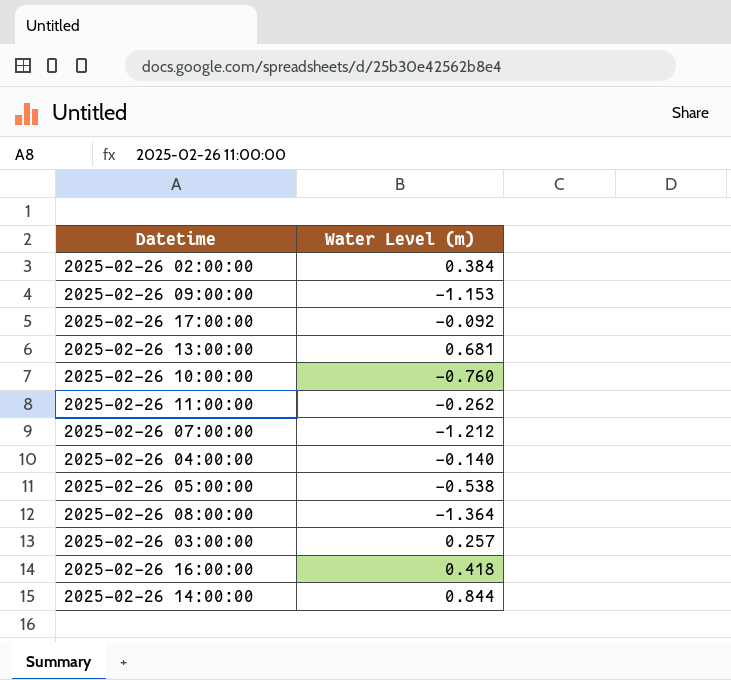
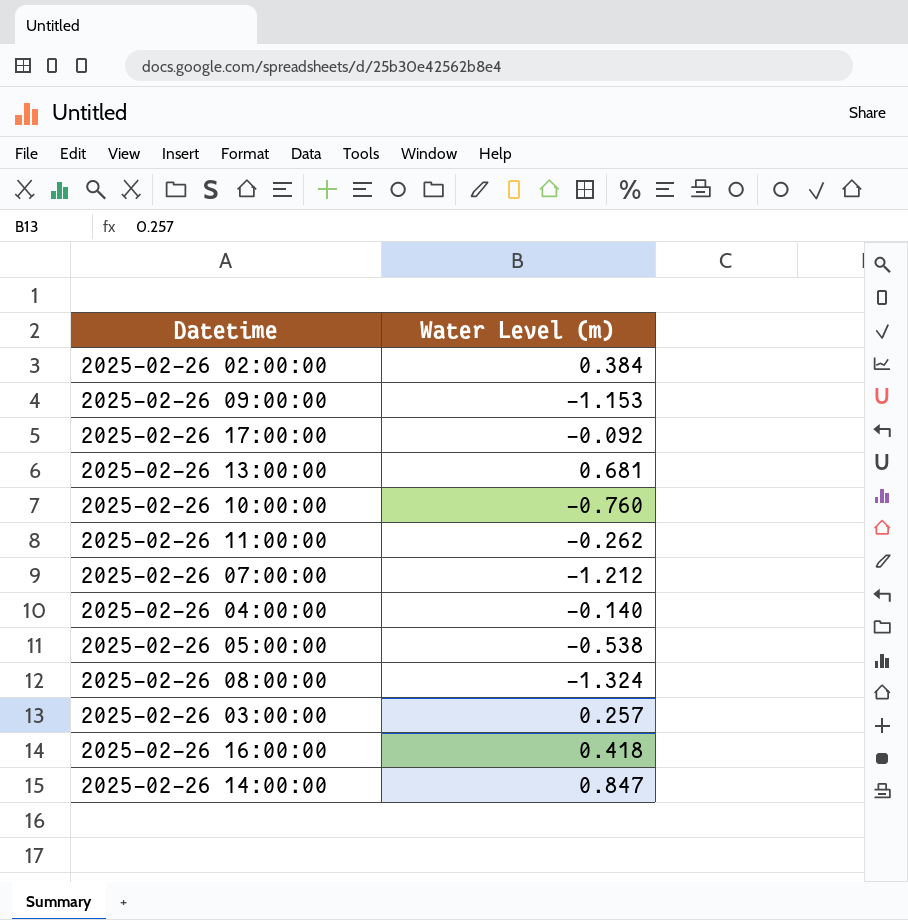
2025-02-26 08:00:00 | Water Level (m): -1.364 -> -1.324
2025-02-26 14:00:00 | Water Level (m): 0.844 -> 0.847

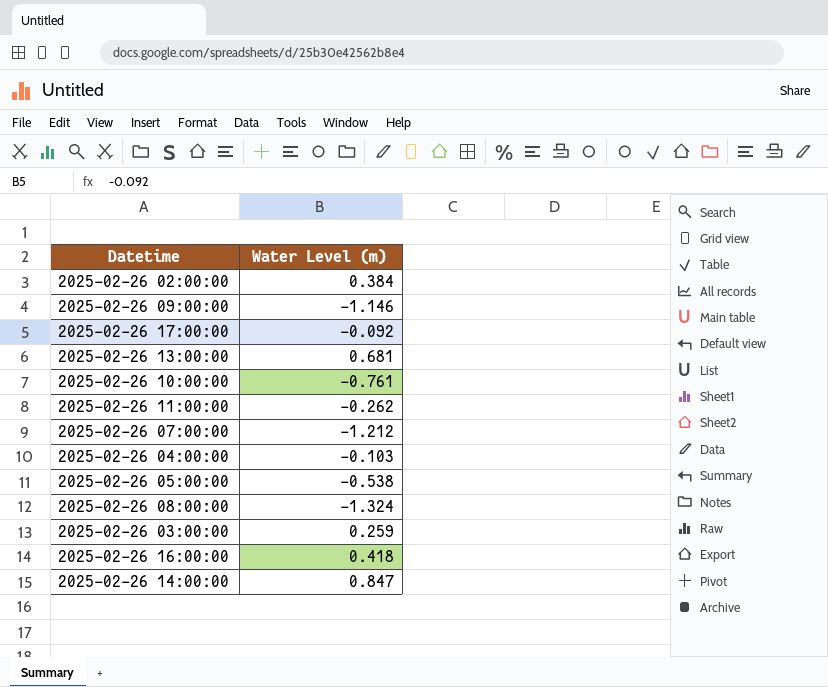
2025-02-26 09:00:00 | Water Level (m): -1.153 -> -1.146
2025-02-26 10:00:00 | Water Level (m): -0.760 -> -0.761
2025-02-26 04:00:00 | Water Level (m): -0.140 -> -0.103
2025-02-26 03:00:00 | Water Level (m): 0.257 -> 0.259

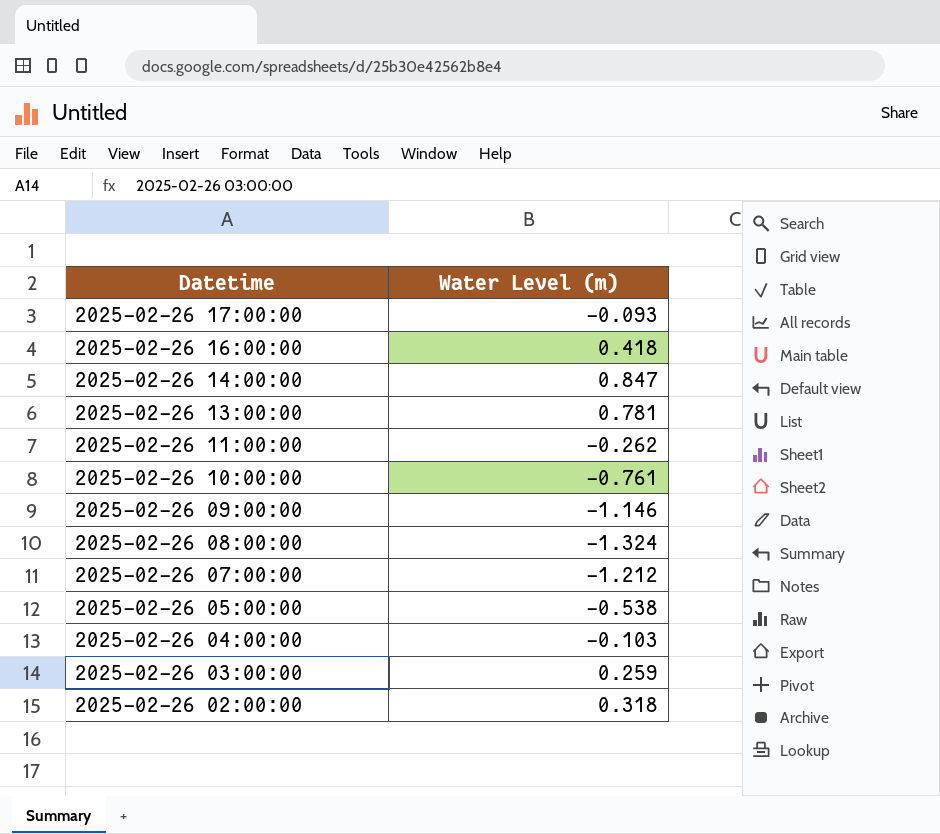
row order: none -> Datetime descending
2025-02-26 17:00:00 | Water Level (m): -0.092 -> -0.093
2025-02-26 13:00:00 | Water Level (m): 0.681 -> 0.781
2025-02-26 02:00:00 | Water Level (m): 0.384 -> 0.318

